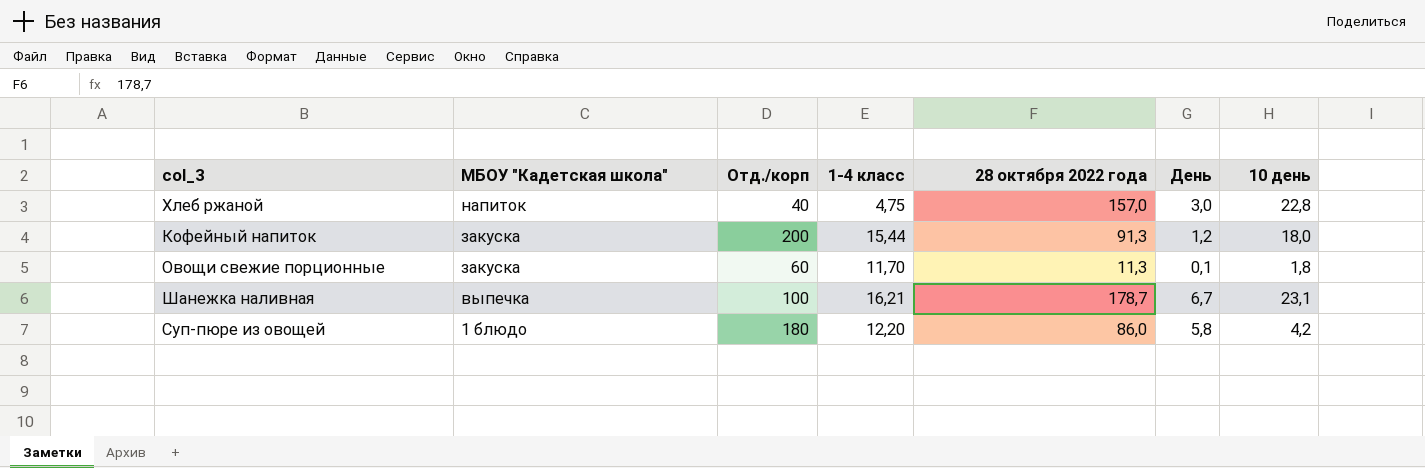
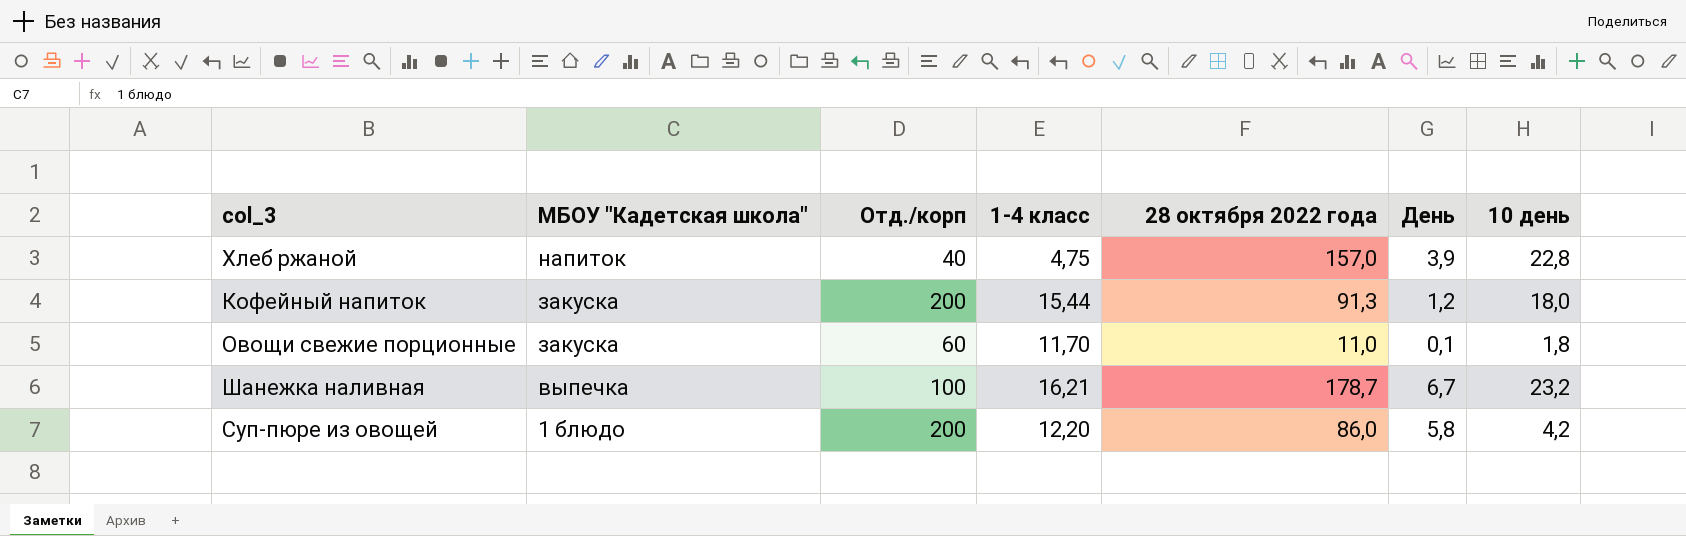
Хлеб ржаной | День: 3,0 -> 3,9
Овощи свежие порционные | 28 октября 2022 года: 11,3 -> 11,0
Шанежка наливная | 10 день: 23,1 -> 23,2
Суп-пюре из овощей | Отд./корп: 180 -> 200

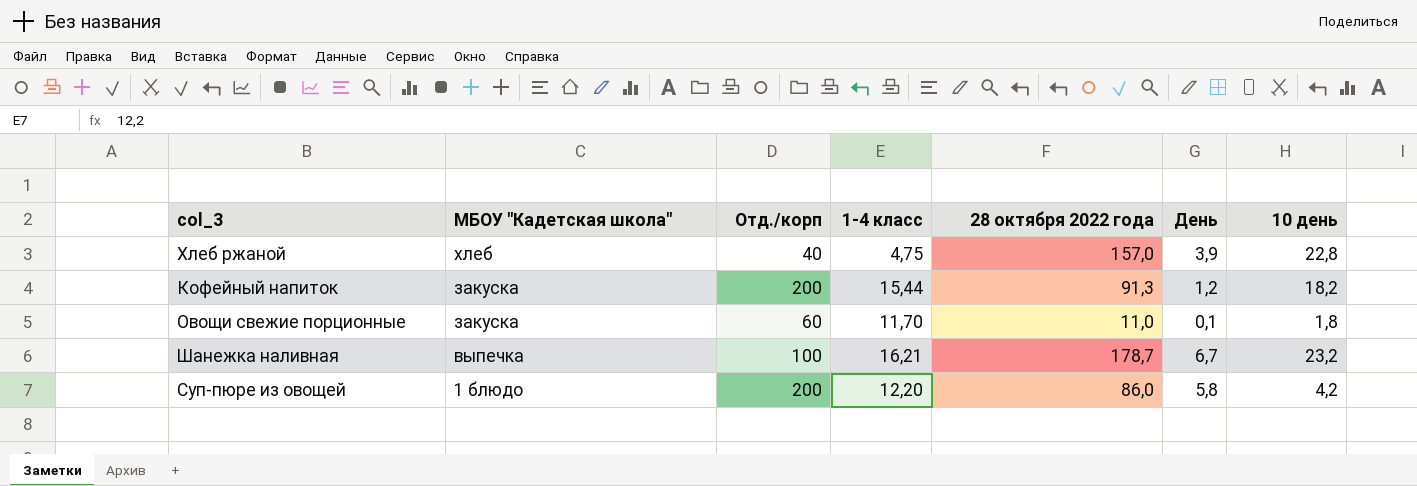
Хлеб ржаной | МБОУ "Кадетская школа": напиток -> хлеб
Кофейный напиток | 10 день: 18,0 -> 18,2

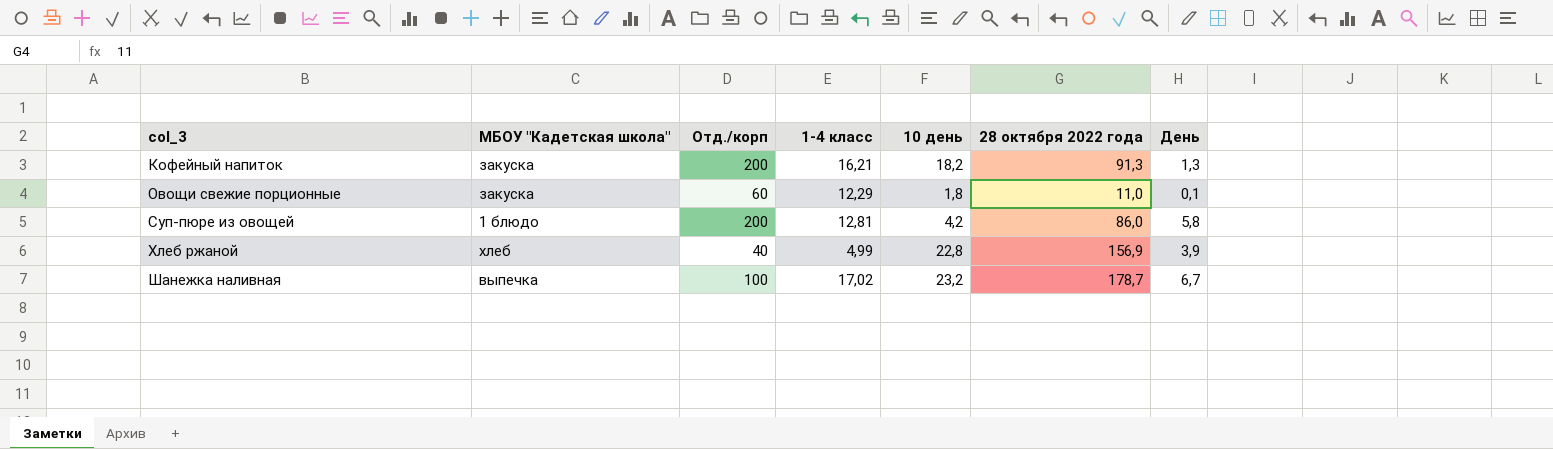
row order: МБОУ "Кадетская школа" descending -> col_3 ascending
column 10 день | position: 7 -> 5
Кофейный напиток | 1-4 класс: 15,44 -> 16,21
Кофейный напиток | День: 1,2 -> 1,3
Овощи свежие порционные | 1-4 класс: 11,70 -> 12,29
Суп-пюре из овощей | 1-4 класс: 12,20 -> 12,81
Хлеб ржаной | 1-4 класс: 4,75 -> 4,99
Хлеб ржаной | 28 октября 2022 года: 157,0 -> 156,9
Шанежка наливная | 1-4 класс: 16,21 -> 17,02

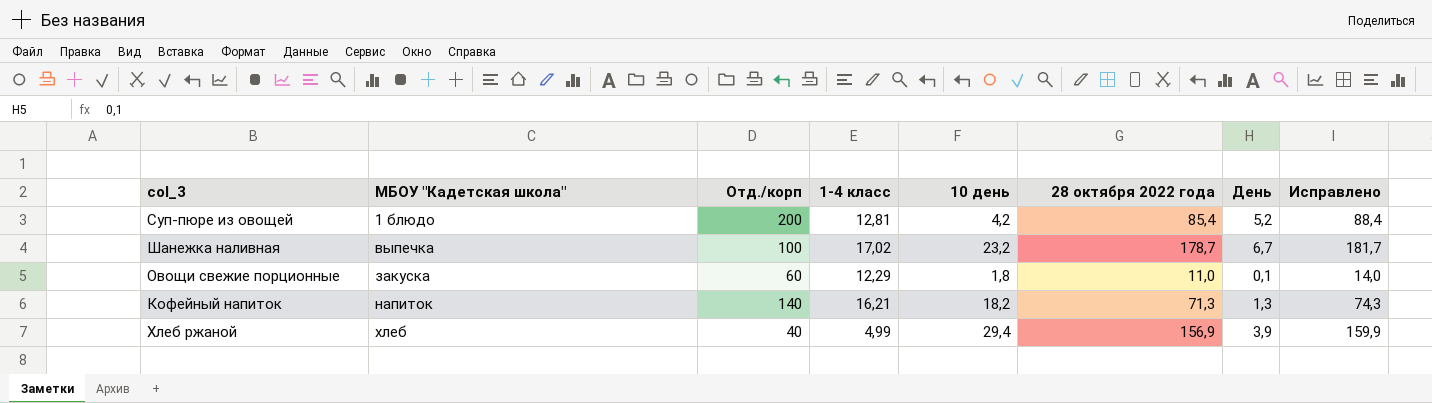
row order: col_3 ascending -> МБОУ "Кадетская школа" ascending
column Исправлено | formula: none -> [28 октября 2022 года] + 3
Суп-пюре из овощей | 28 октября 2022 года: 86,0 -> 85,4
Суп-пюре из овощей | День: 5,8 -> 5,2
Кофейный напиток | МБОУ "Кадетская школа": закуска -> напиток
Кофейный напиток | Отд./корп: 200 -> 140
Кофейный напиток | 28 октября 2022 года: 91,3 -> 71,3
Хлеб ржаной | 10 день: 22,8 -> 29,4

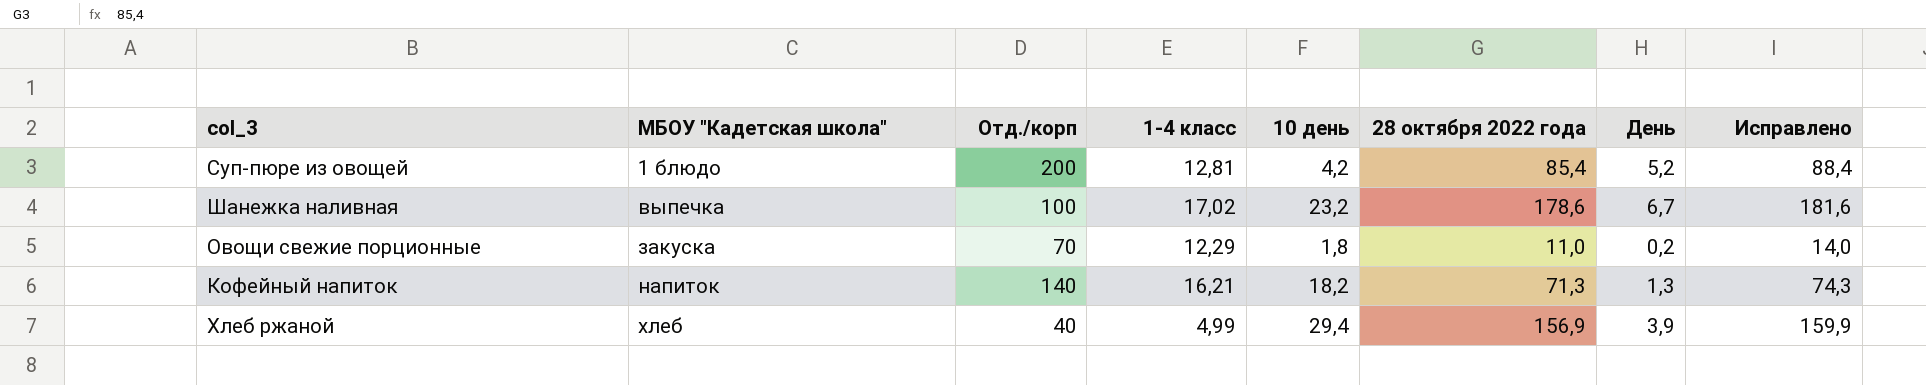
Шанежка наливная | 28 октября 2022 года: 178,7 -> 178,6
Шанежка наливная | Исправлено: 181,7 -> 181,6
Овощи свежие порционные | Отд./корп: 60 -> 70
Овощи свежие порционные | День: 0,1 -> 0,2

